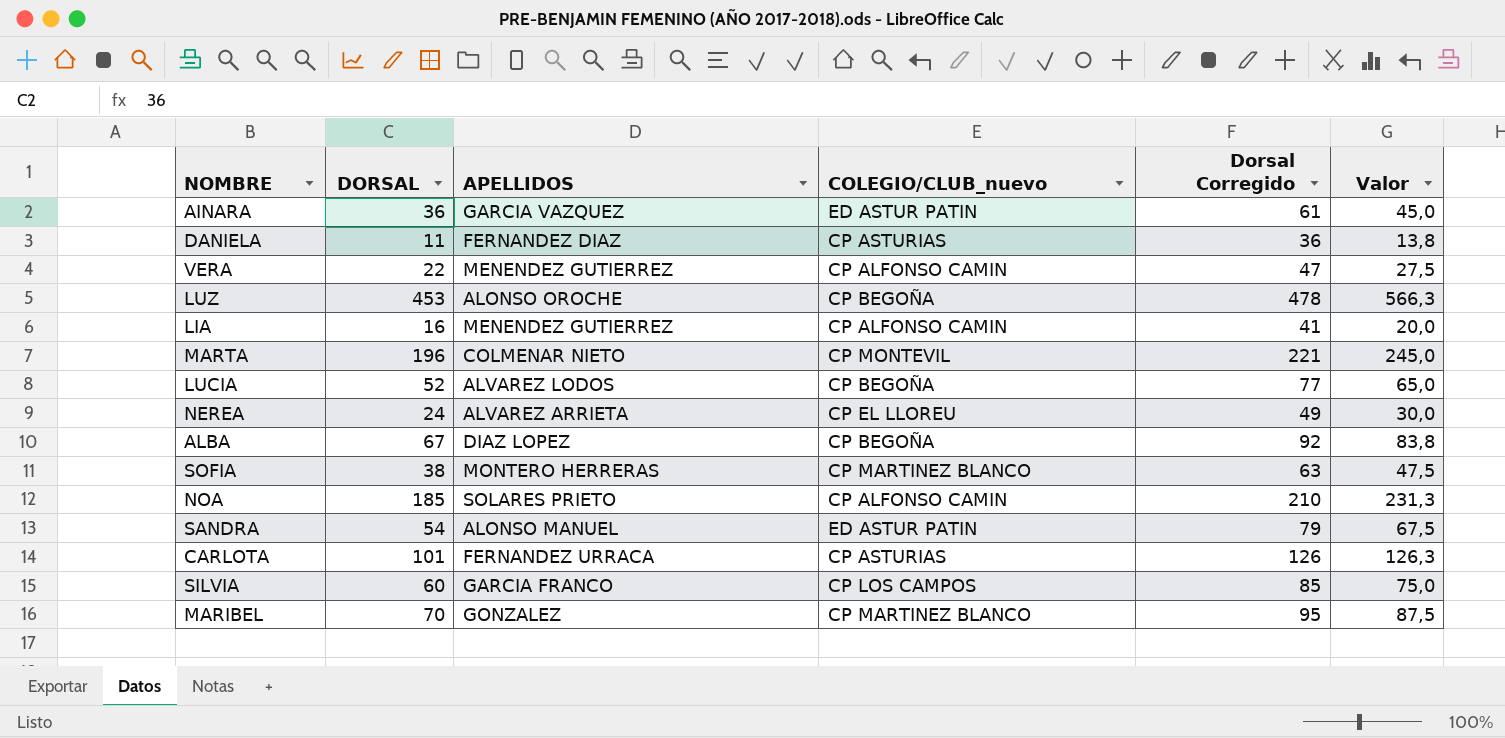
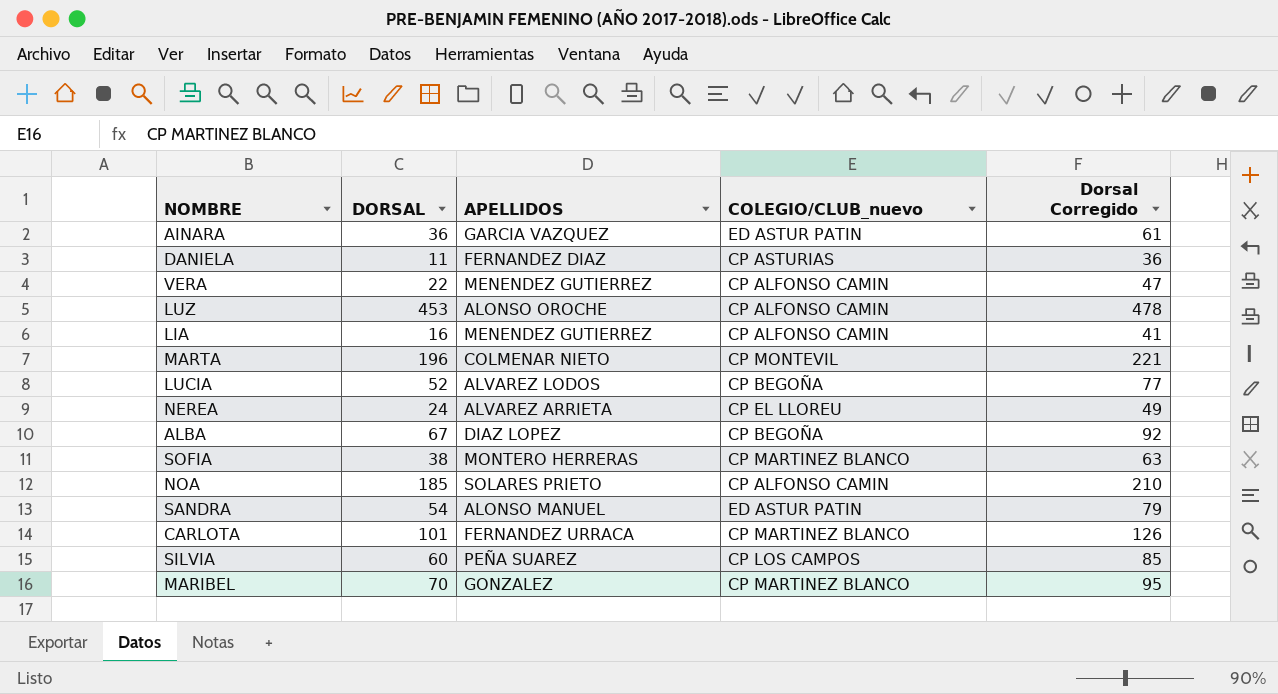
column Valor | formula: [DORSAL] * 1,25 -> none
LUZ | COLEGIO/CLUB_nuevo: CP BEGOÑA -> CP ALFONSO CAMIN
CARLOTA | COLEGIO/CLUB_nuevo: CP ASTURIAS -> CP MARTINEZ BLANCO
SILVIA | APELLIDOS: GARCIA FRANCO -> PEÑA SUAREZ

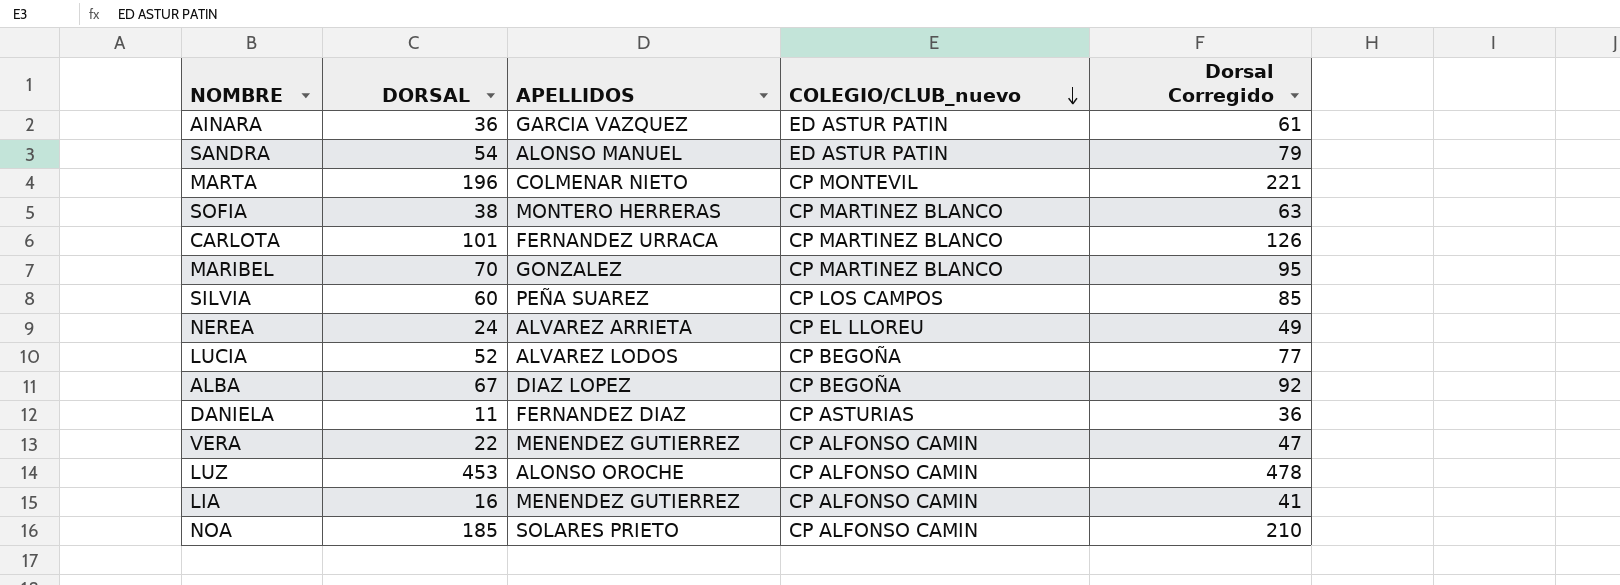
row order: none -> COLEGIO/CLUB_nuevo descending

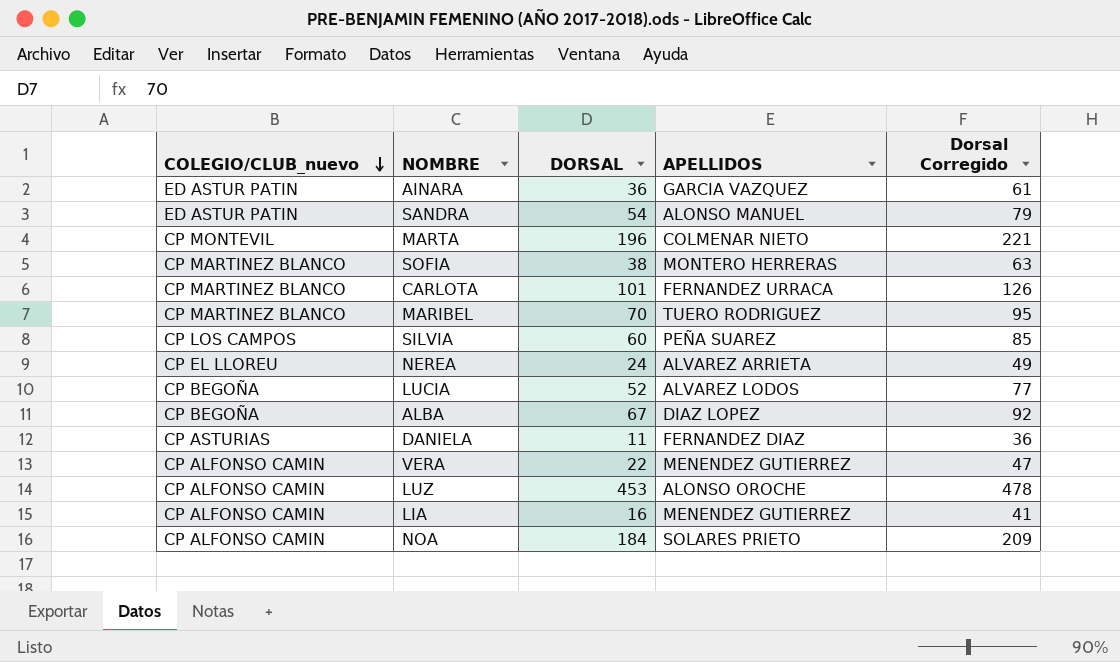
column COLEGIO/CLUB_nuevo | position: 4 -> 1
MARIBEL | APELLIDOS: GONZALEZ -> TUERO RODRIGUEZ
NOA | DORSAL: 185 -> 184
NOA | Dorsal Corregido: 210 -> 209

